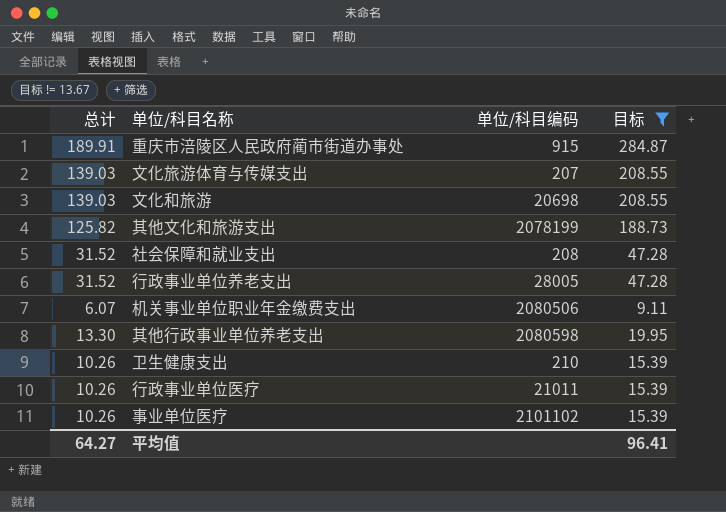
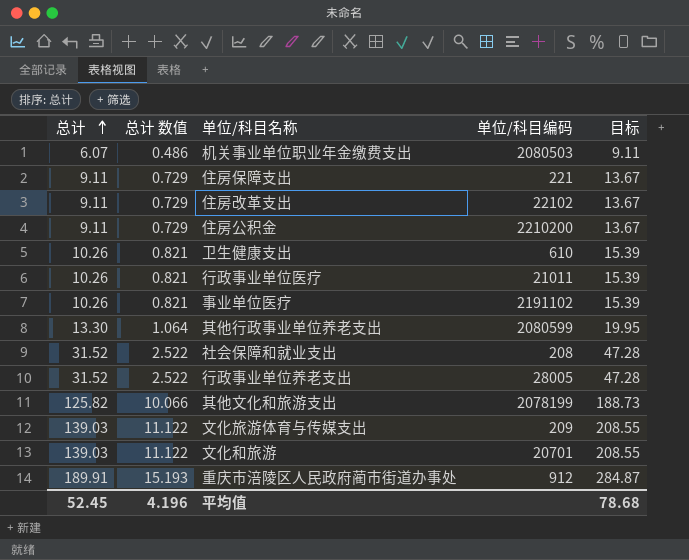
filter: 目标 != 13.67 -> none
row order: none -> 总计 ascending
column 总计 数值 | formula: none -> [总计] * 0.08
机关事业单位职业年金缴费支出 | 单位/科目编码: 2080506 -> 2080503
卫生健康支出 | 单位/科目编码: 210 -> 610
事业单位医疗 | 单位/科目编码: 2101102 -> 2191102
其他行政事业单位养老支出 | 单位/科目编码: 2080598 -> 2080599
文化旅游体育与传媒支出 | 单位/科目编码: 207 -> 209
文化和旅游 | 单位/科目编码: 20698 -> 20701
重庆市涪陵区人民政府蔺市街道办事处 | 单位/科目编码: 915 -> 912
平均值 | 总计: 64.27 -> 52.45
平均值 | 目标: 96.41 -> 78.68

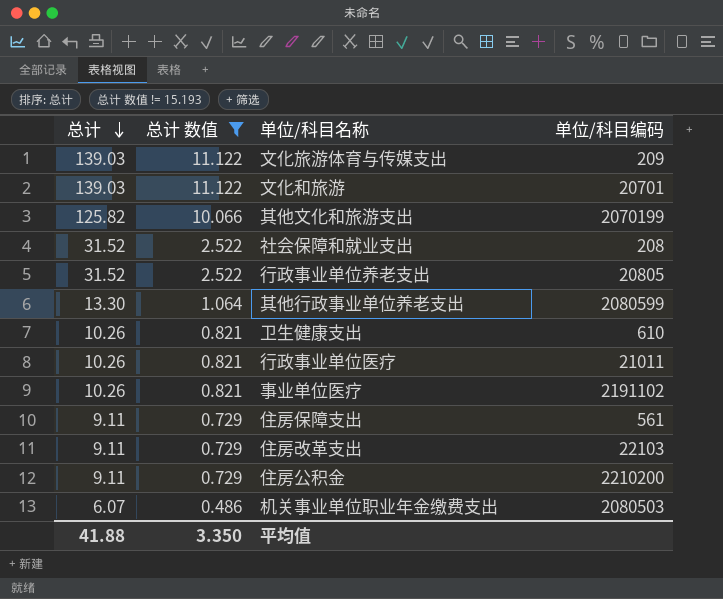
filter: none -> 总计 数值 != 15.193
row order: 总计 ascending -> 总计 descending
column 目标 | formula: [总计] * 1.5 -> none
其他文化和旅游支出 | 单位/科目编码: 2078199 -> 2070199
行政事业单位养老支出 | 单位/科目编码: 28005 -> 20805
住房保障支出 | 单位/科目编码: 221 -> 561
住房改革支出 | 单位/科目编码: 22102 -> 22103
平均值 | 总计: 52.45 -> 41.88
平均值 | 总计 数值: 4.196 -> 3.350

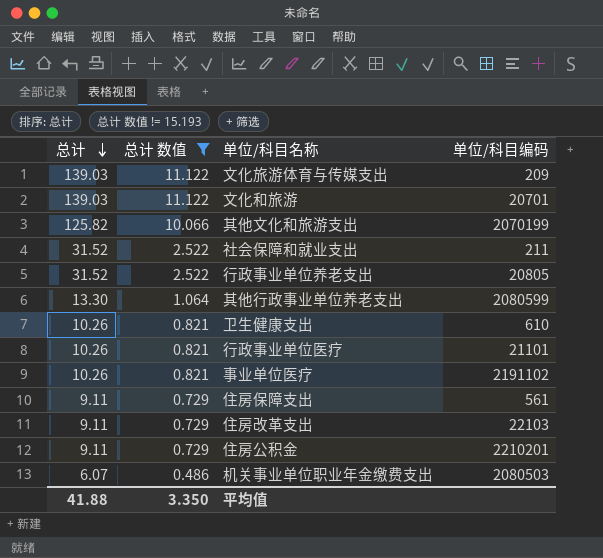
社会保障和就业支出 | 单位/科目编码: 208 -> 211
行政事业单位医疗 | 单位/科目编码: 21011 -> 21101
住房公积金 | 单位/科目编码: 2210200 -> 2210201

